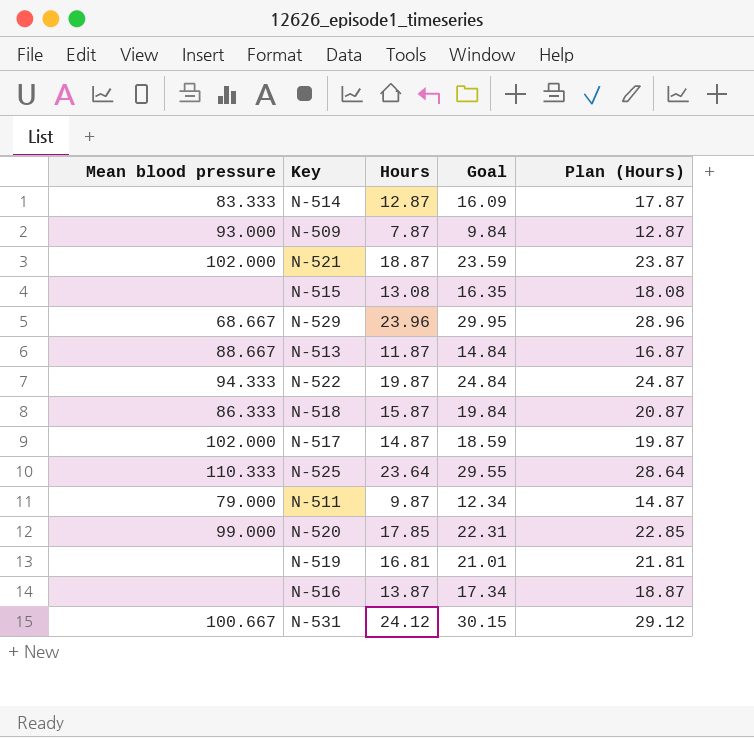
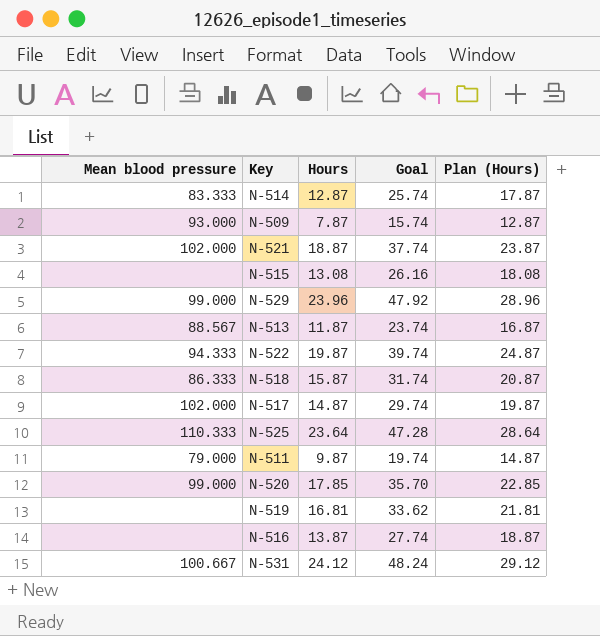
column Goal | formula: [Hours] * 1.25 -> [Hours] * 2
N-529 | Mean blood pressure: 68.667 -> 99.000
N-513 | Mean blood pressure: 88.667 -> 88.567

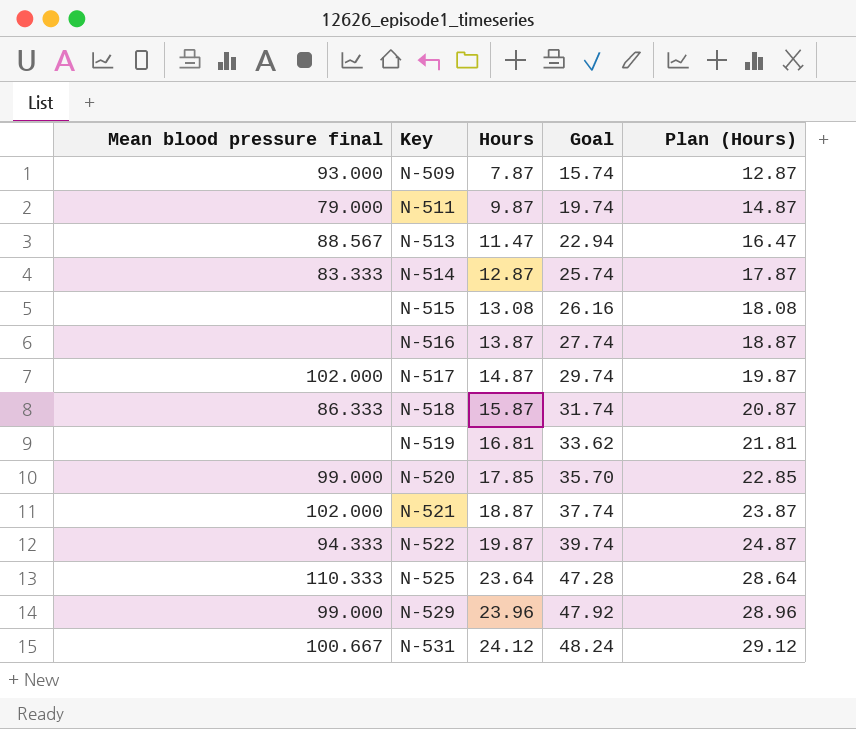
row order: none -> Key ascending
column name: Mean blood pressure -> Mean blood pressure final
N-513 | Hours: 11.87 -> 11.47
N-513 | Goal: 23.74 -> 22.94
N-513 | Plan (Hours): 16.87 -> 16.47

